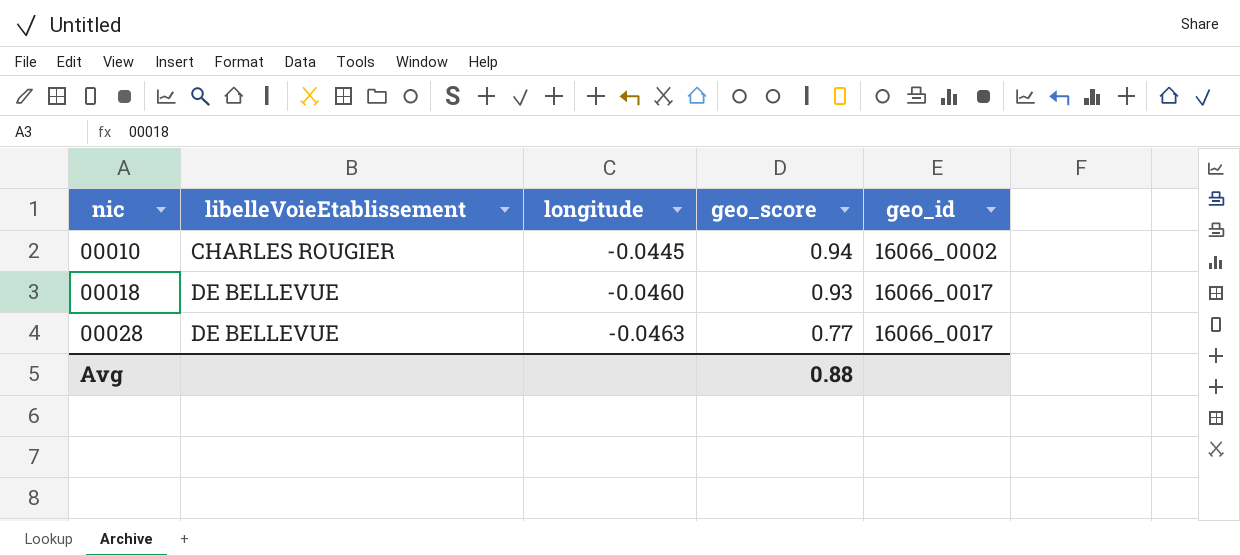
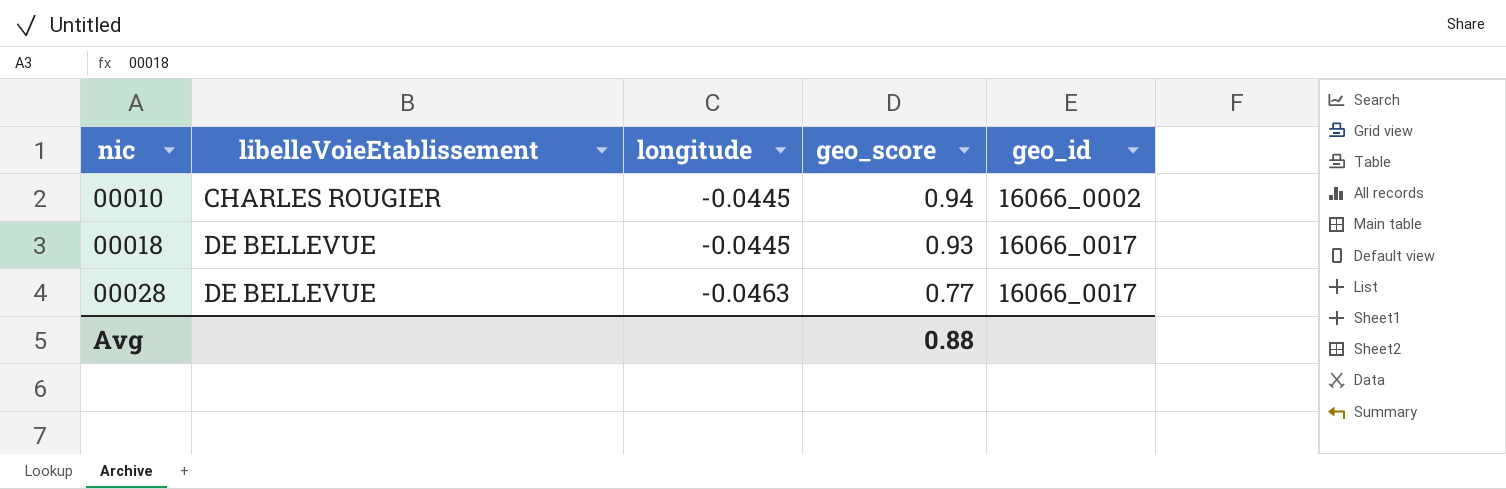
00018 | longitude: -0.0460 -> -0.0445

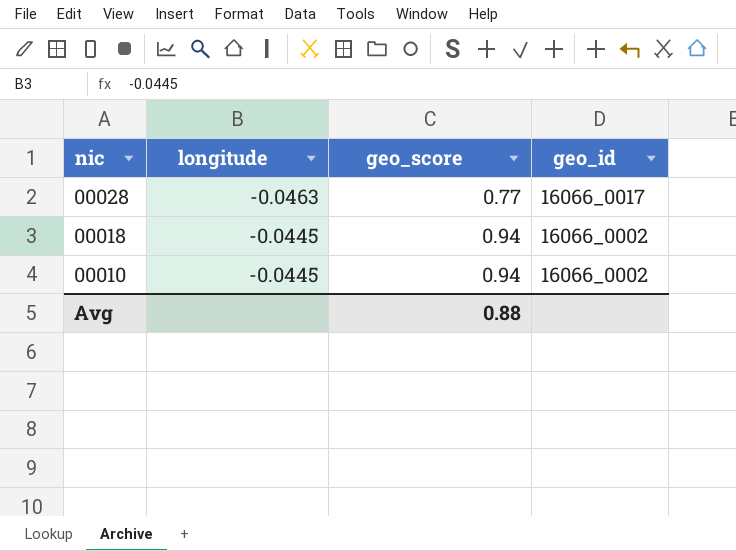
row order: nic ascending -> nic descending
column libelleVoieEtablissement | position: 2 -> none
00018 | geo_score: 0.93 -> 0.94
00018 | geo_id: 16066_0017 -> 16066_0002

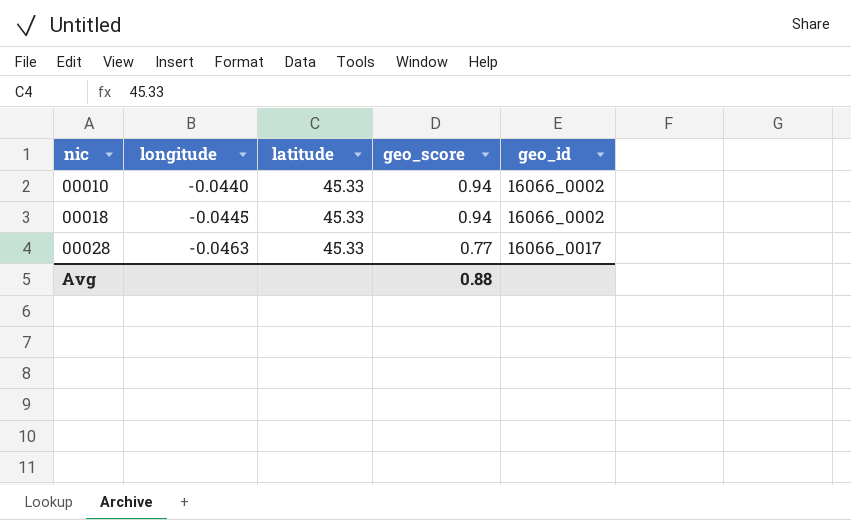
row order: nic descending -> nic ascending
column latitude | position: none -> 3
00010 | longitude: -0.0445 -> -0.0440

